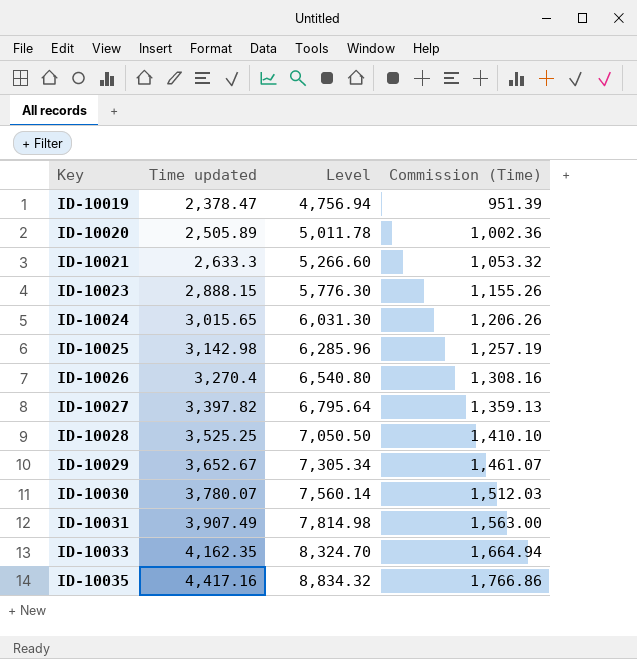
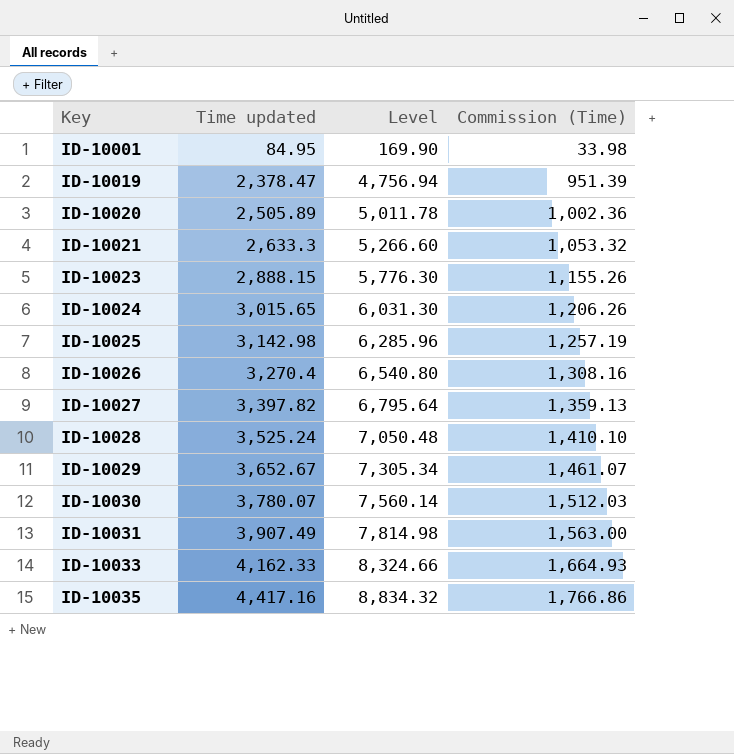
row ID-10001: none -> 84.95 | 169.90 | 33.98
ID-10028 | Time updated: 3,525.25 -> 3,525.24
ID-10028 | Level: 7,050.50 -> 7,050.48
ID-10033 | Time updated: 4,162.35 -> 4,162.33
ID-10033 | Level: 8,324.70 -> 8,324.66
ID-10033 | Commission (Time): 1,664.94 -> 1,664.93

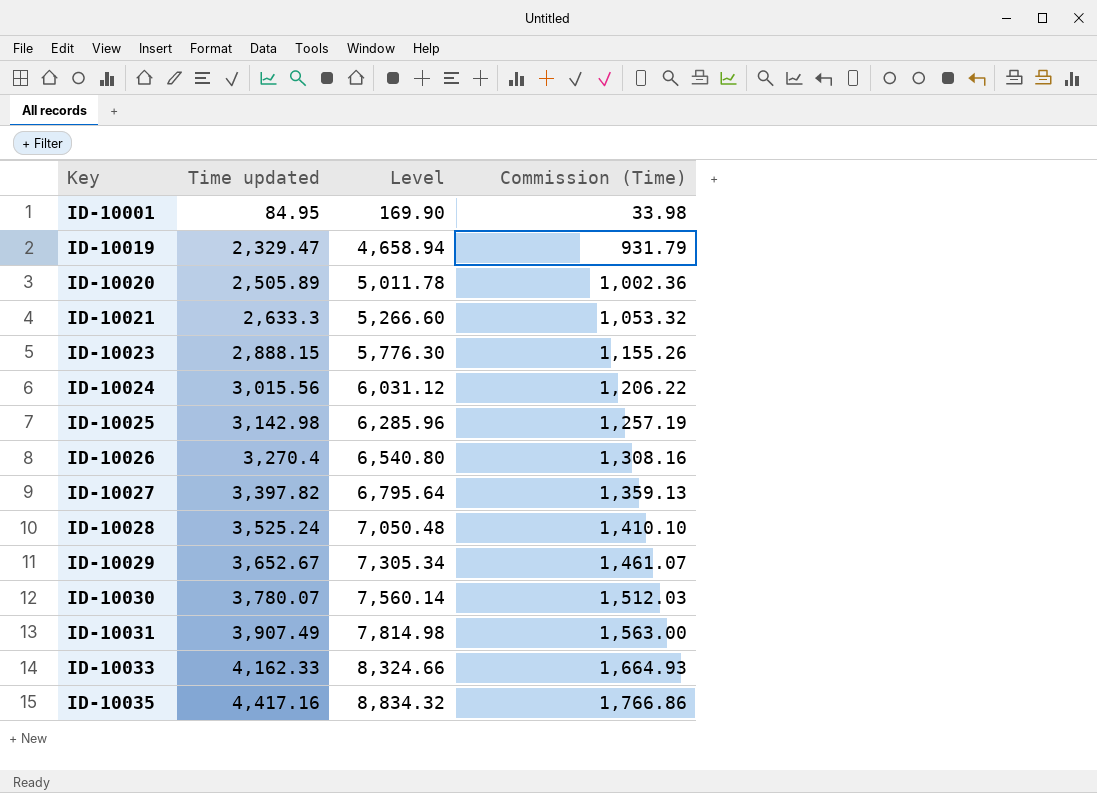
ID-10019 | Time updated: 2,378.47 -> 2,329.47
ID-10019 | Level: 4,756.94 -> 4,658.94
ID-10019 | Commission (Time): 951.39 -> 931.79
ID-10024 | Time updated: 3,015.65 -> 3,015.56
ID-10024 | Level: 6,031.30 -> 6,031.12
ID-10024 | Commission (Time): 1,206.26 -> 1,206.22

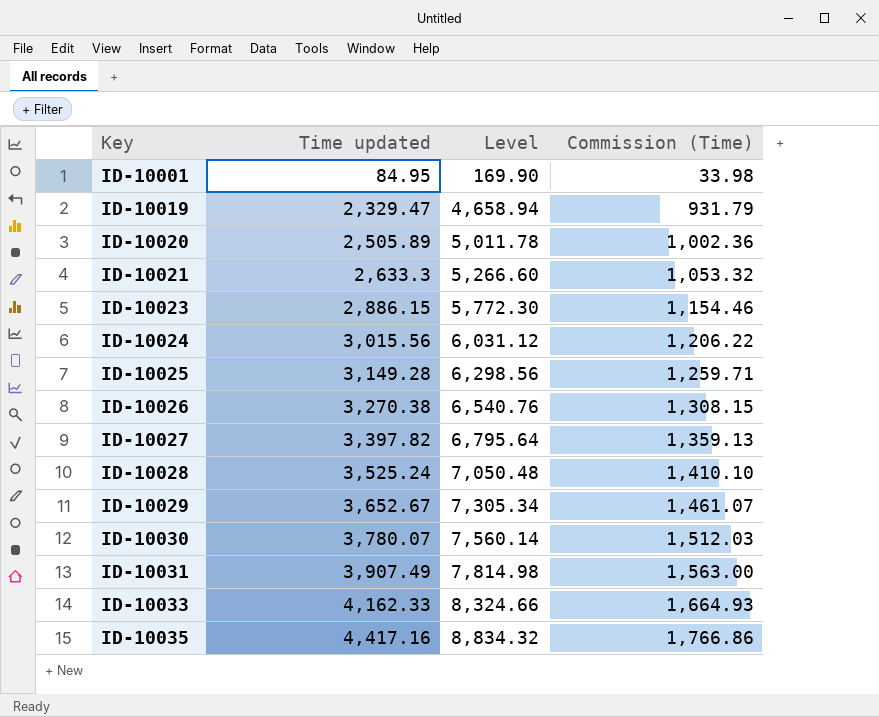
ID-10023 | Time updated: 2,888.15 -> 2,886.15
ID-10023 | Level: 5,776.30 -> 5,772.30
ID-10023 | Commission (Time): 1,155.26 -> 1,154.46
ID-10025 | Time updated: 3,142.98 -> 3,149.28
ID-10025 | Level: 6,285.96 -> 6,298.56
ID-10025 | Commission (Time): 1,257.19 -> 1,259.71
ID-10026 | Time updated: 3,270.4 -> 3,270.38
ID-10026 | Level: 6,540.80 -> 6,540.76
ID-10026 | Commission (Time): 1,308.16 -> 1,308.15

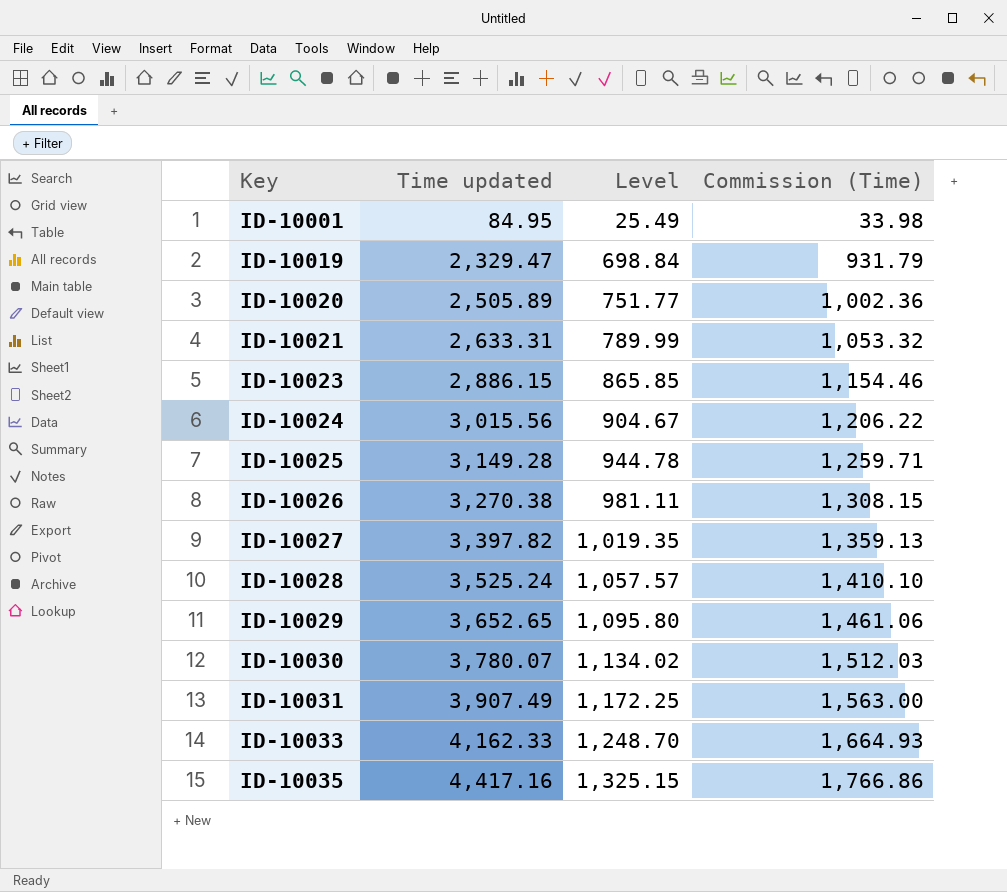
column Level | formula: [Time updated] * 2 -> [Time updated] * 0.3
ID-10021 | Time updated: 2,633.3 -> 2,633.31
ID-10029 | Time updated: 3,652.67 -> 3,652.65
ID-10029 | Commission (Time): 1,461.07 -> 1,461.06

